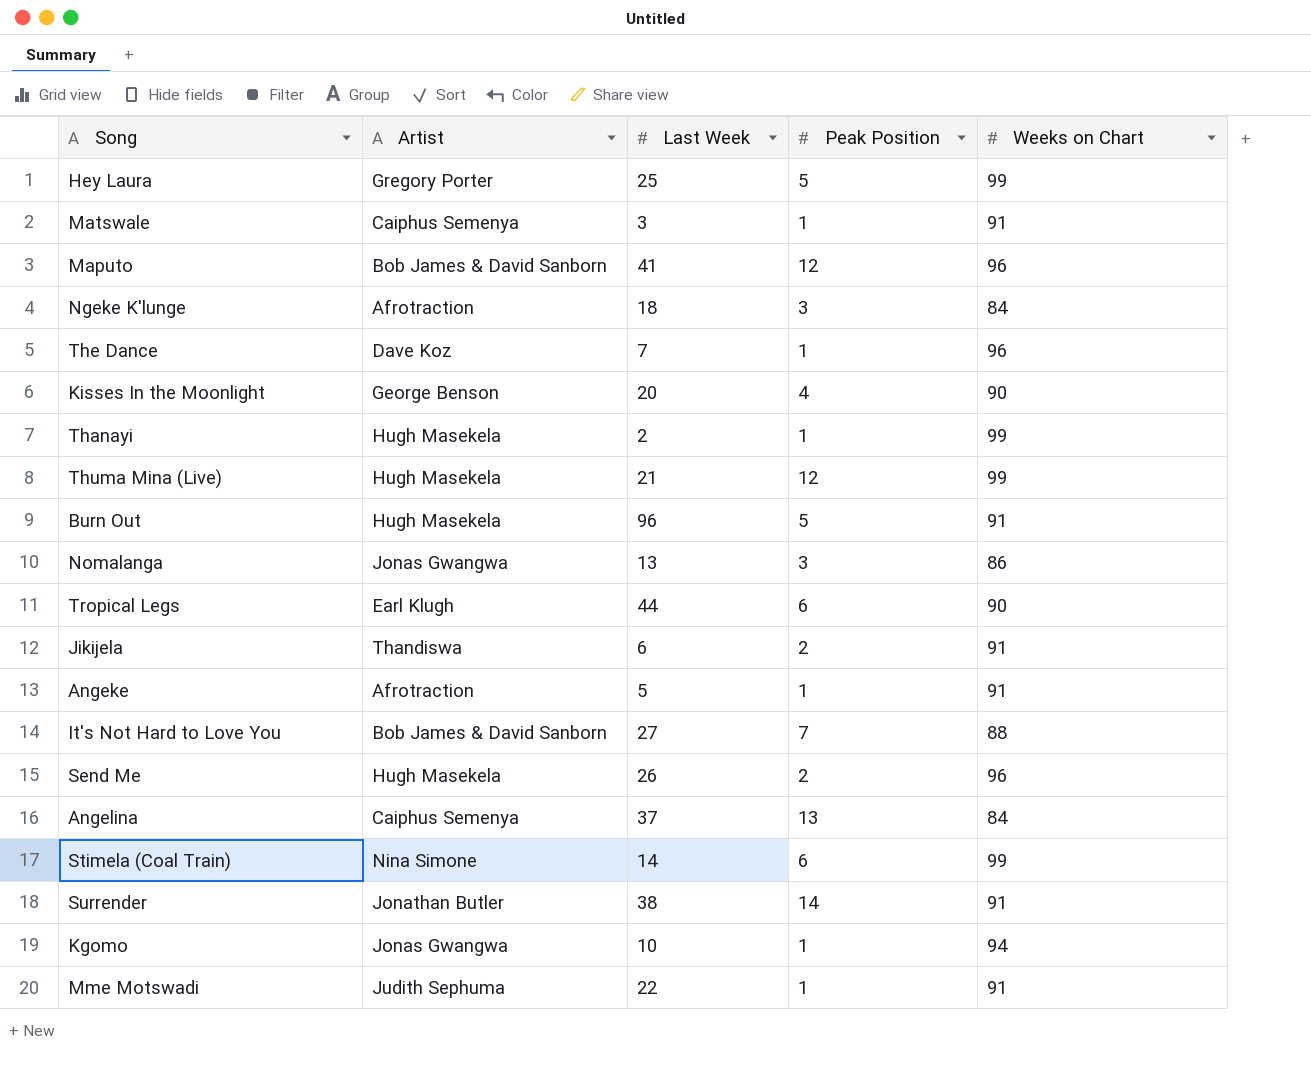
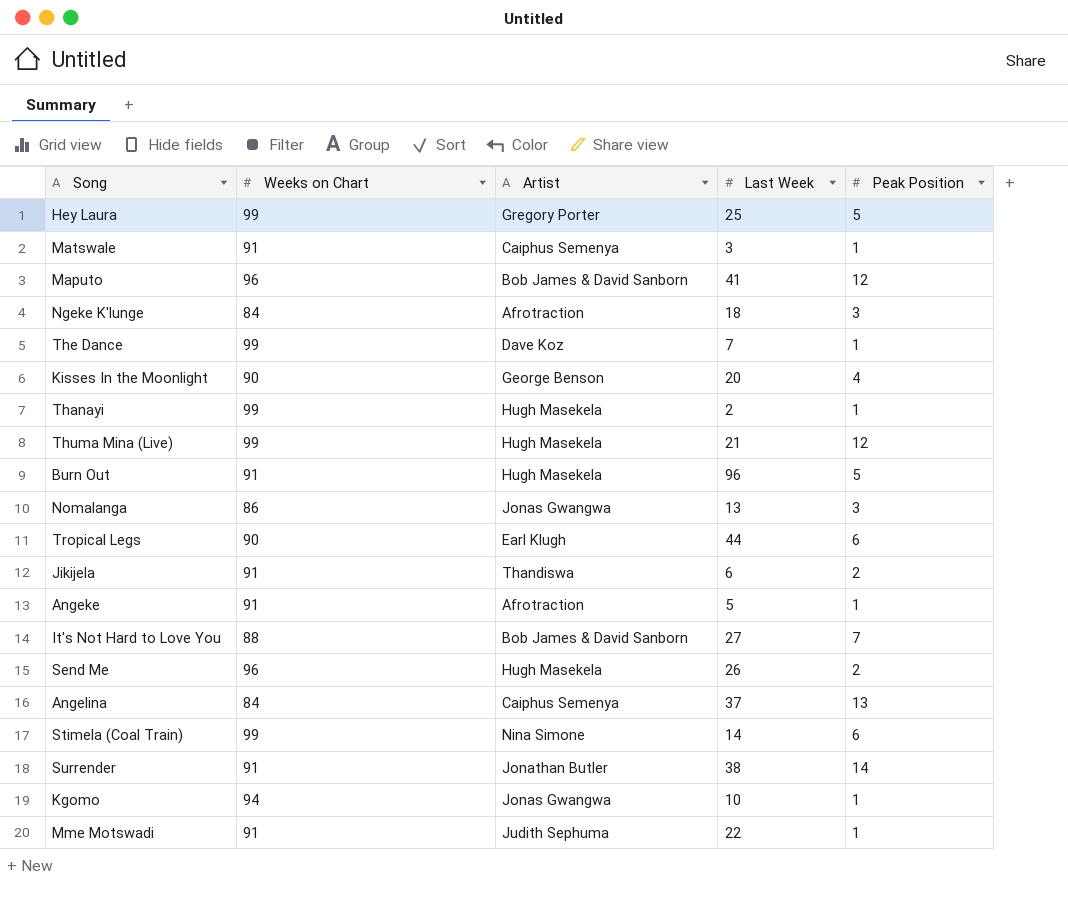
column Weeks on Chart | position: 5 -> 2
The Dance | Weeks on Chart: 96 -> 99

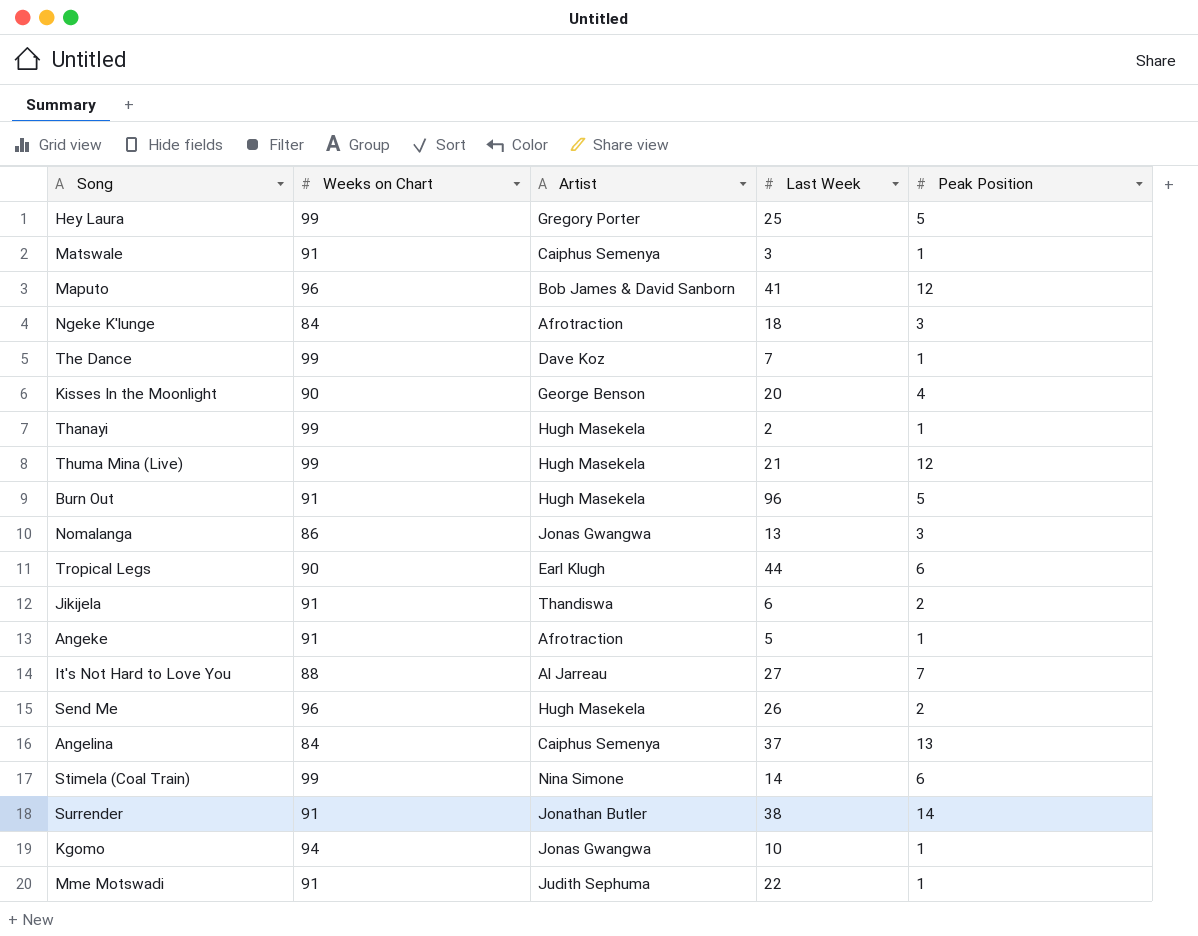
It's Not Hard to Love You | Artist: Bob James & David Sanborn -> Al Jarreau

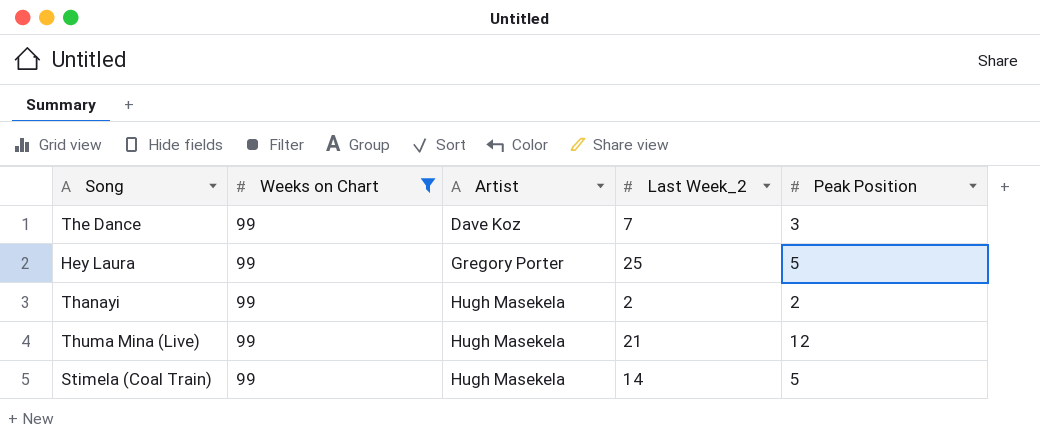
filter: none -> Weeks on Chart = 99
row order: none -> Artist ascending
column name: Last Week -> Last Week_2
The Dance | Peak Position: 1 -> 3
Thanayi | Peak Position: 1 -> 2
Stimela (Coal Train) | Artist: Nina Simone -> Hugh Masekela
Stimela (Coal Train) | Peak Position: 6 -> 5

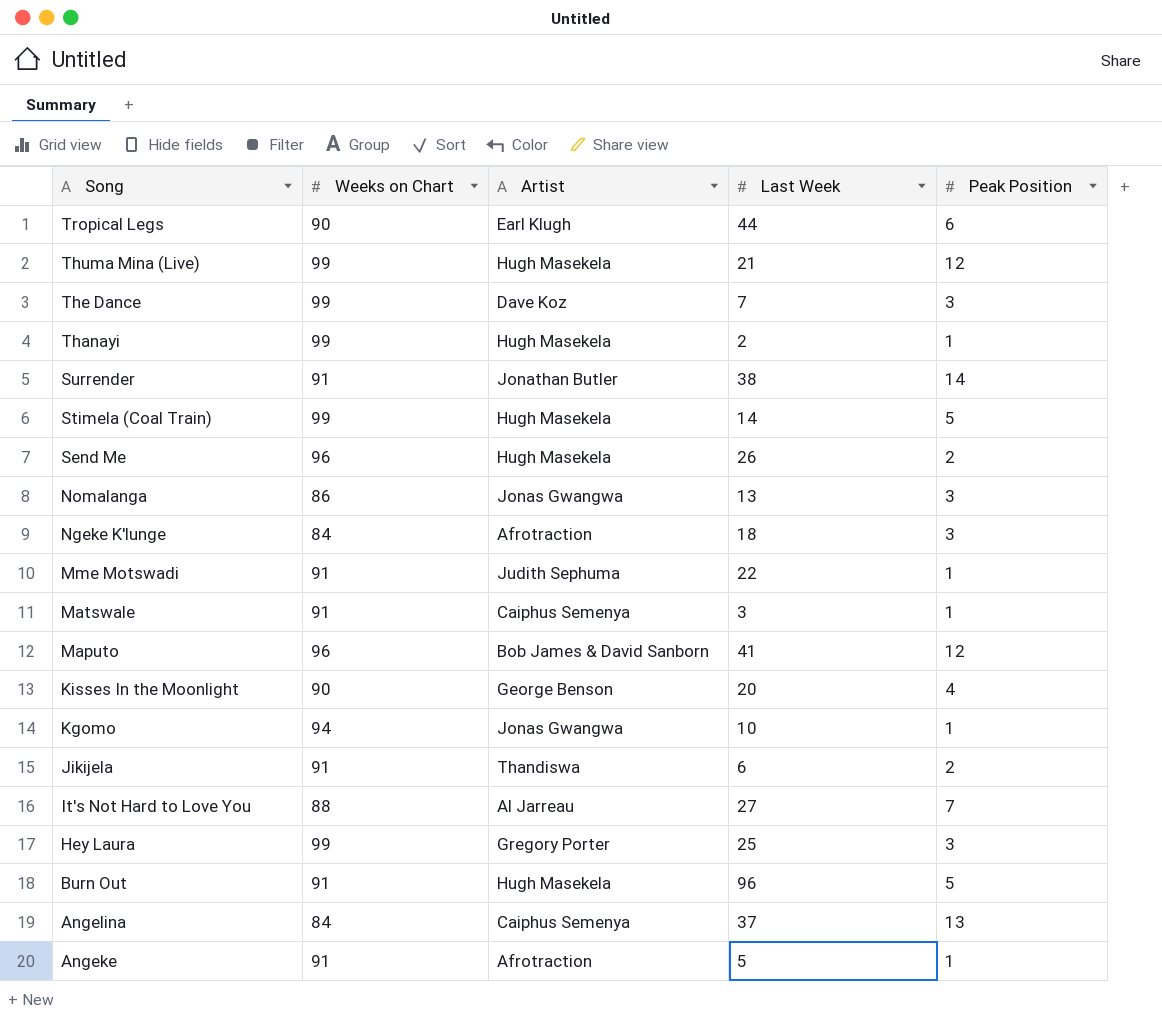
filter: Weeks on Chart = 99 -> none
row order: Artist ascending -> Song descending
column name: Last Week_2 -> Last Week
Thanayi | Peak Position: 2 -> 1
Hey Laura | Peak Position: 5 -> 3

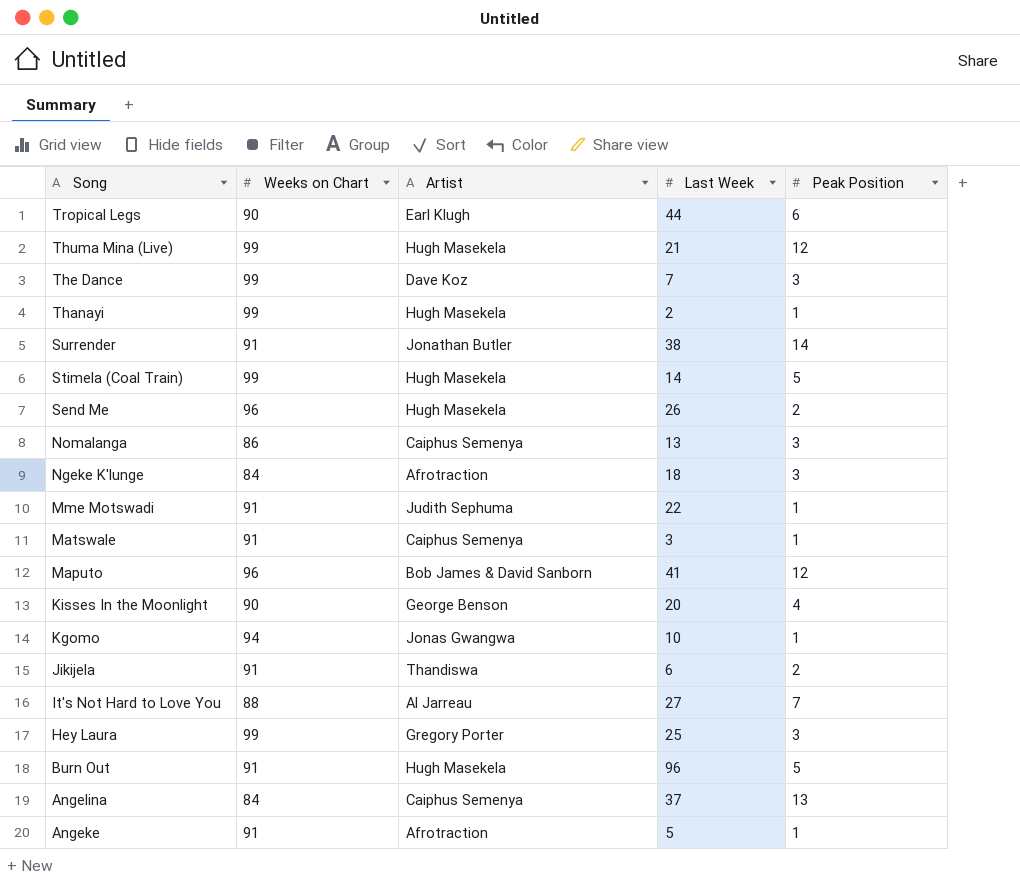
Nomalanga | Artist: Jonas Gwangwa -> Caiphus Semenya

